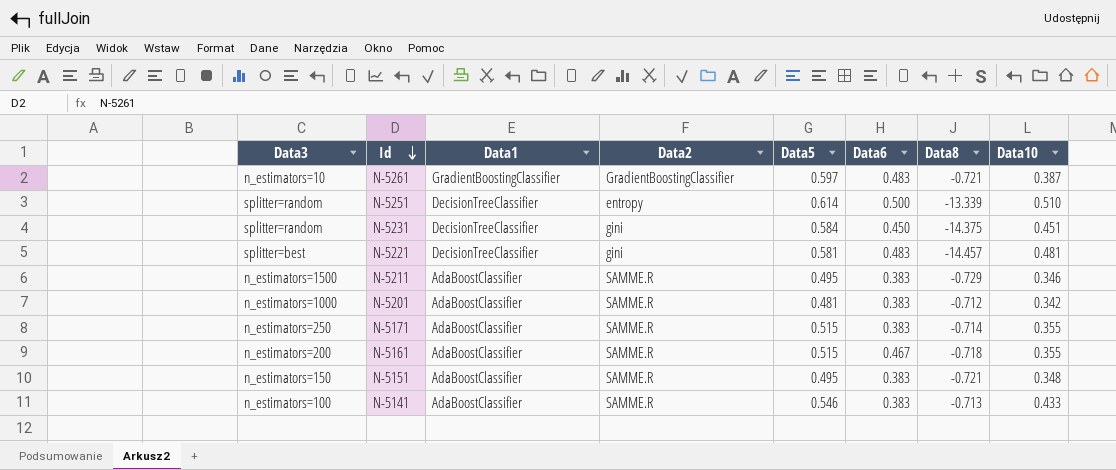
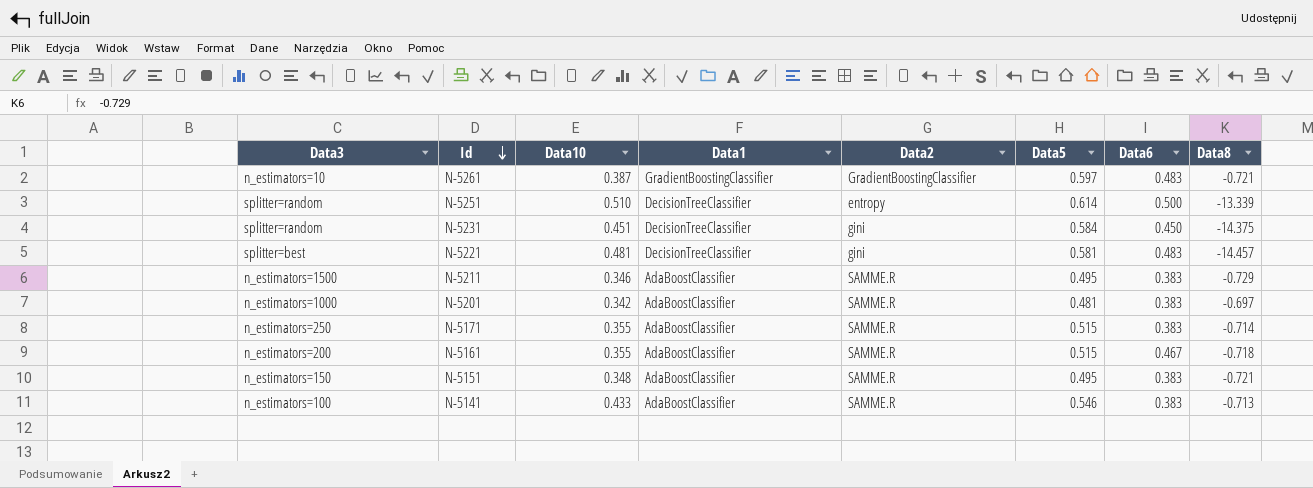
column Data10 | position: 8 -> 3
N-5201 | Data8: -0.712 -> -0.697

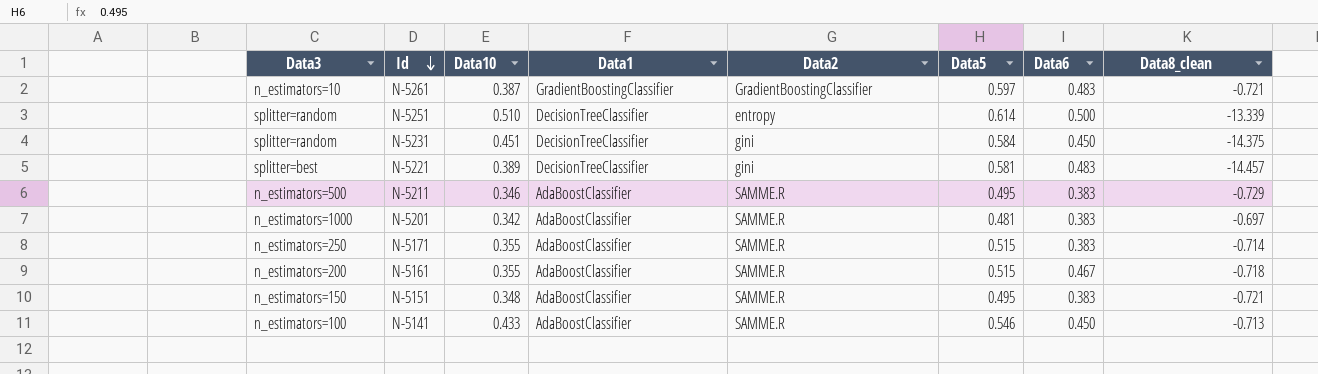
column name: Data8 -> Data8_clean
N-5221 | Data10: 0.481 -> 0.389
N-5211 | Data3: n_estimators=1500 -> n_estimators=500
N-5141 | Data6: 0.383 -> 0.450

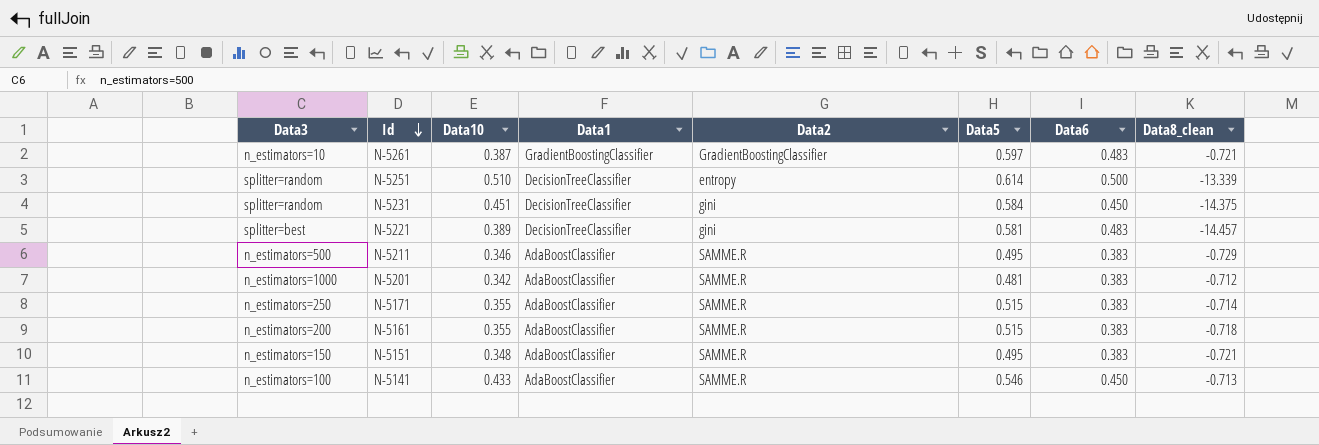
N-5201 | Data8_clean: -0.697 -> -0.712
N-5161 | Data6: 0.467 -> 0.383

